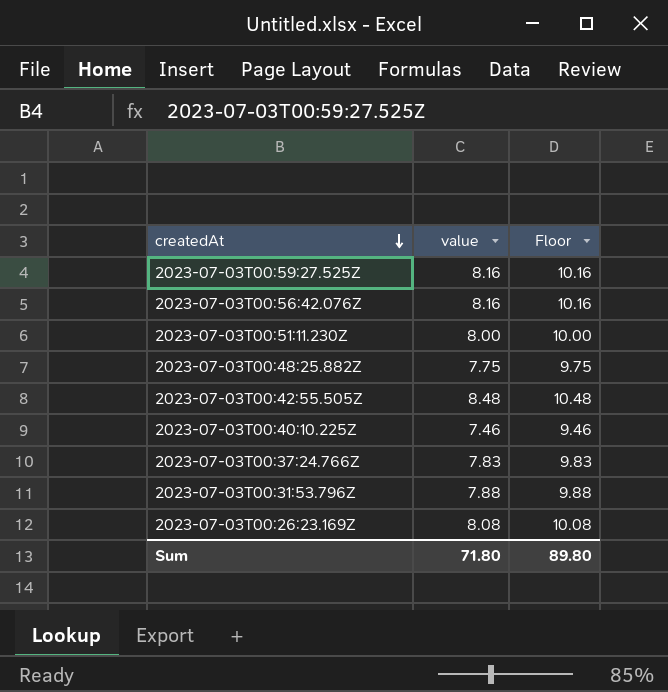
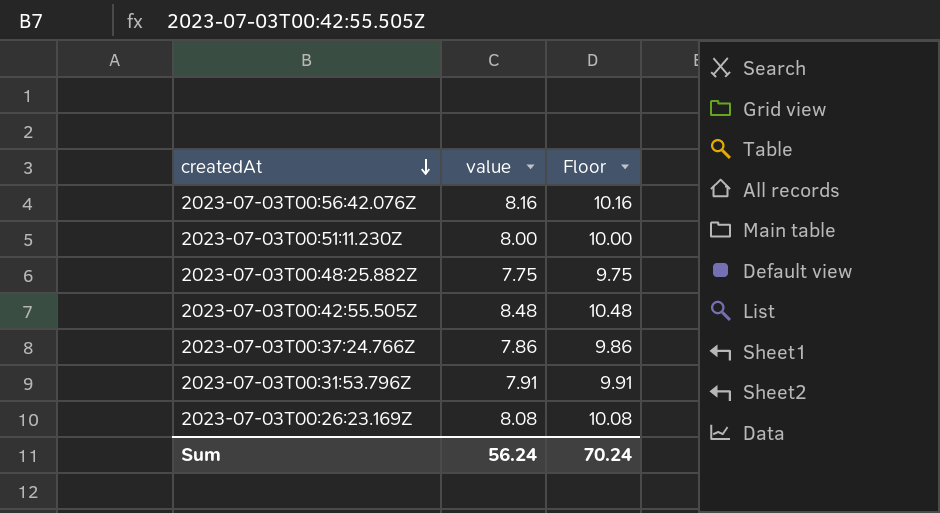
row 2023-07-03T00:59:27.525Z: 8.16 | 10.16 -> none
row 2023-07-03T00:40:10.225Z: 7.46 | 9.46 -> none
2023-07-03T00:37:24.766Z | value: 7.83 -> 7.86
2023-07-03T00:37:24.766Z | Floor: 9.83 -> 9.86
2023-07-03T00:31:53.796Z | value: 7.88 -> 7.91
2023-07-03T00:31:53.796Z | Floor: 9.88 -> 9.91
Sum | value: 71.80 -> 56.24
Sum | Floor: 89.80 -> 70.24

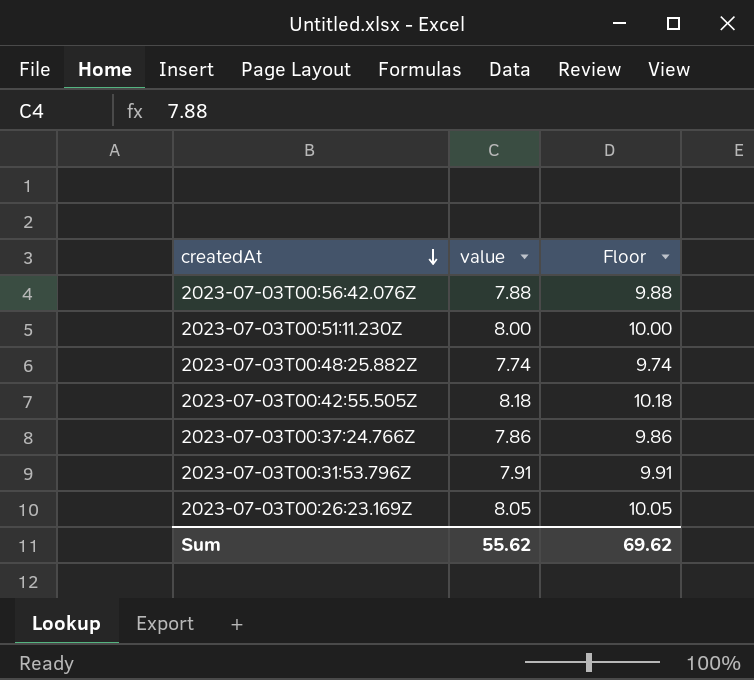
2023-07-03T00:56:42.076Z | value: 8.16 -> 7.88
2023-07-03T00:56:42.076Z | Floor: 10.16 -> 9.88
2023-07-03T00:48:25.882Z | value: 7.75 -> 7.74
2023-07-03T00:48:25.882Z | Floor: 9.75 -> 9.74
2023-07-03T00:42:55.505Z | value: 8.48 -> 8.18
2023-07-03T00:42:55.505Z | Floor: 10.48 -> 10.18
2023-07-03T00:26:23.169Z | value: 8.08 -> 8.05
2023-07-03T00:26:23.169Z | Floor: 10.08 -> 10.05
Sum | value: 56.24 -> 55.62
Sum | Floor: 70.24 -> 69.62

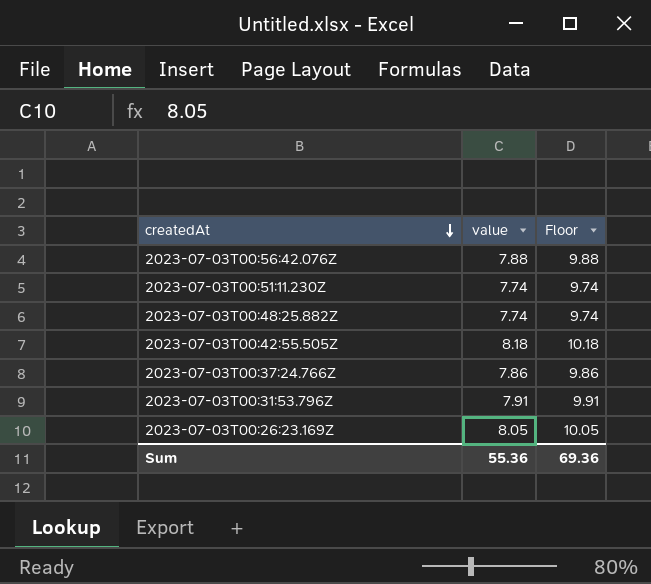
2023-07-03T00:51:11.230Z | value: 8.00 -> 7.74
2023-07-03T00:51:11.230Z | Floor: 10.00 -> 9.74
Sum | value: 55.62 -> 55.36
Sum | Floor: 69.62 -> 69.36

